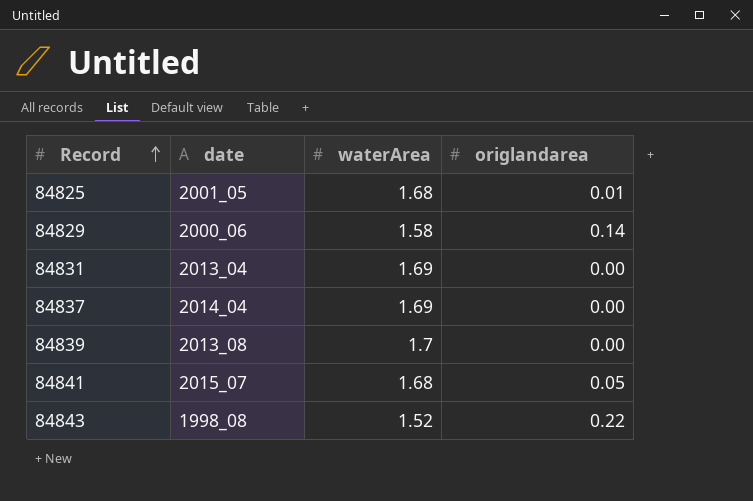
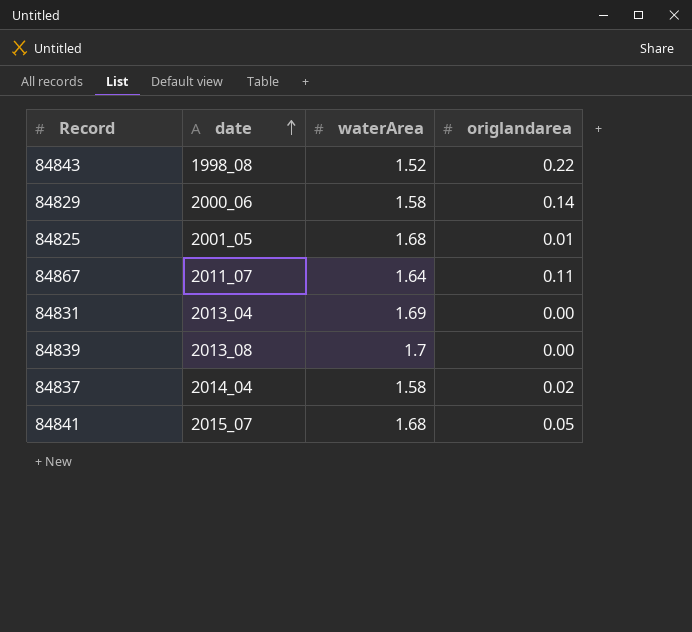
row order: Record ascending -> date ascending
row 84867: none -> 2011_07 | 1.64 | 0.11
84837 | waterArea: 1.69 -> 1.58
84837 | origlandarea: 0.00 -> 0.02

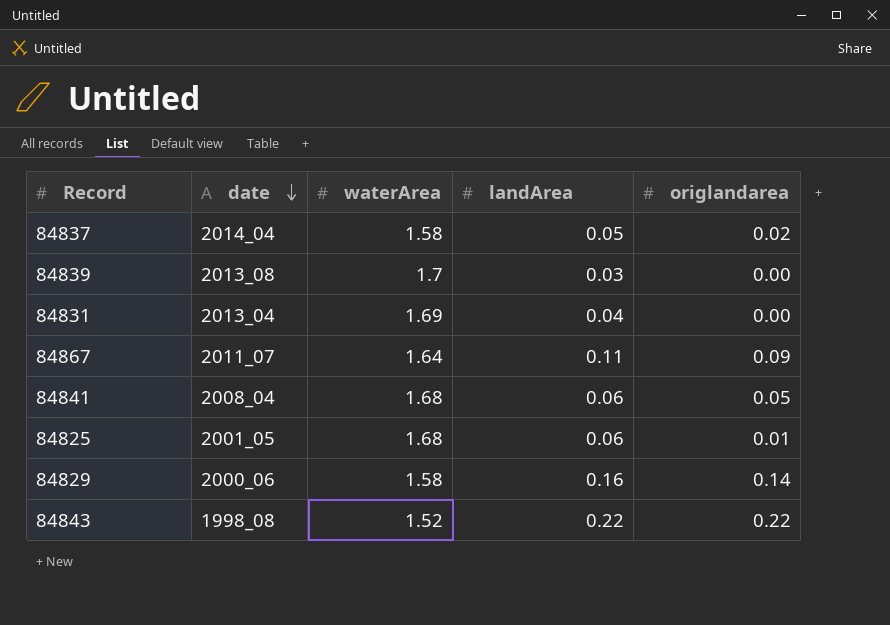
row order: date ascending -> date descending
column landArea | position: none -> 4
84867 | origlandarea: 0.11 -> 0.09
84841 | date: 2015_07 -> 2008_04

